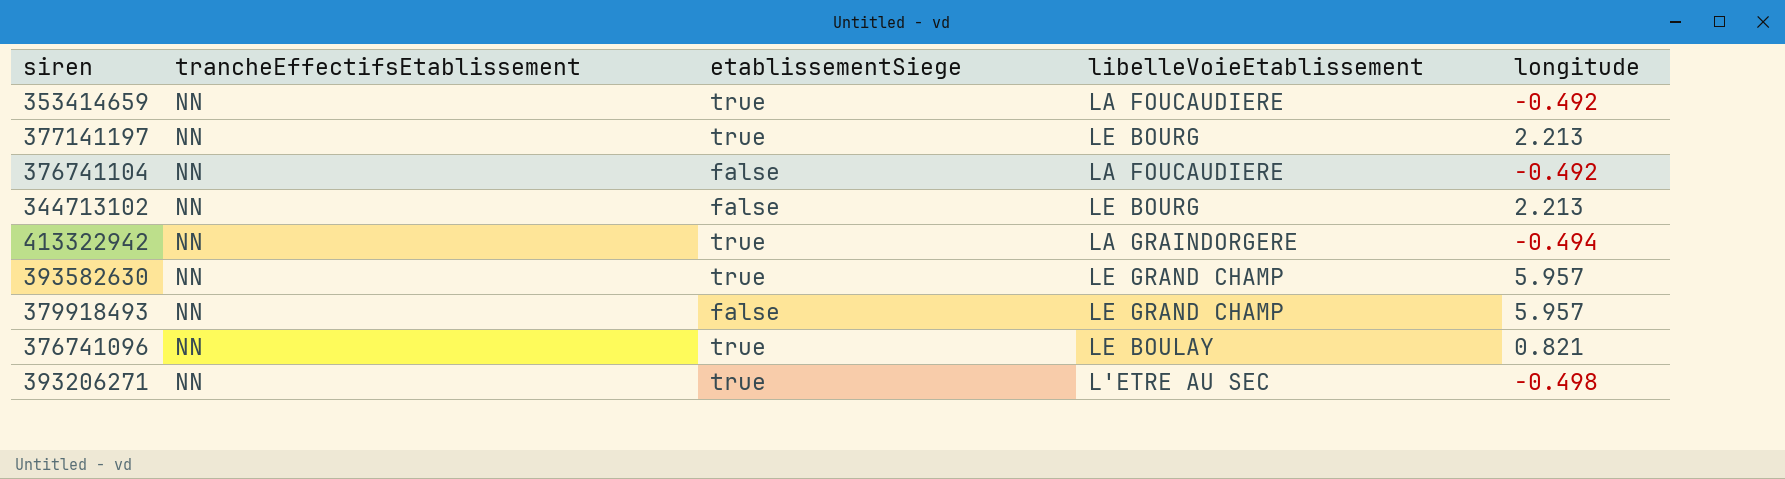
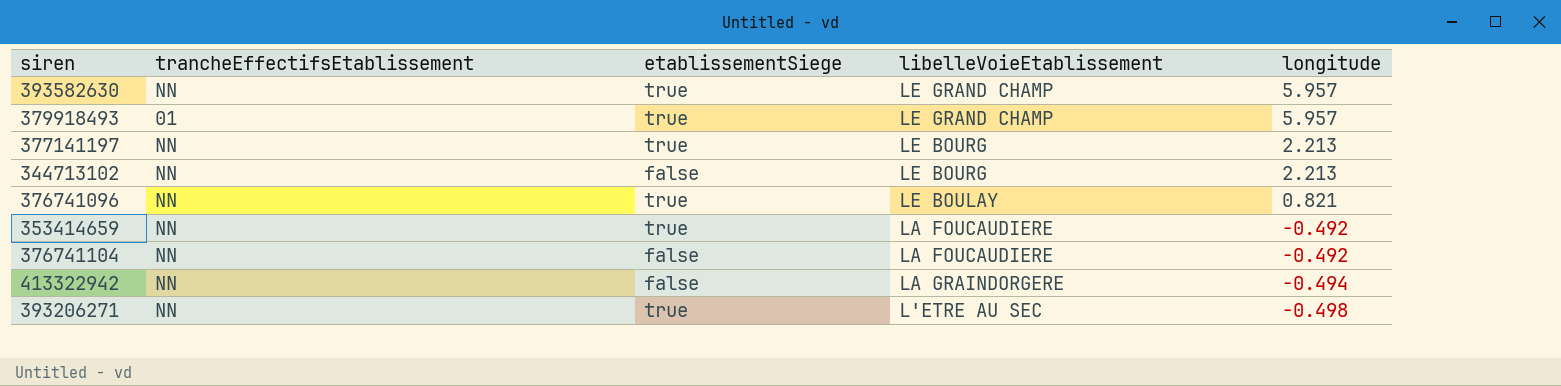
row order: none -> longitude descending
379918493 | trancheEffectifsEtablissement: NN -> 01
379918493 | etablissementSiege: false -> true
413322942 | etablissementSiege: true -> false

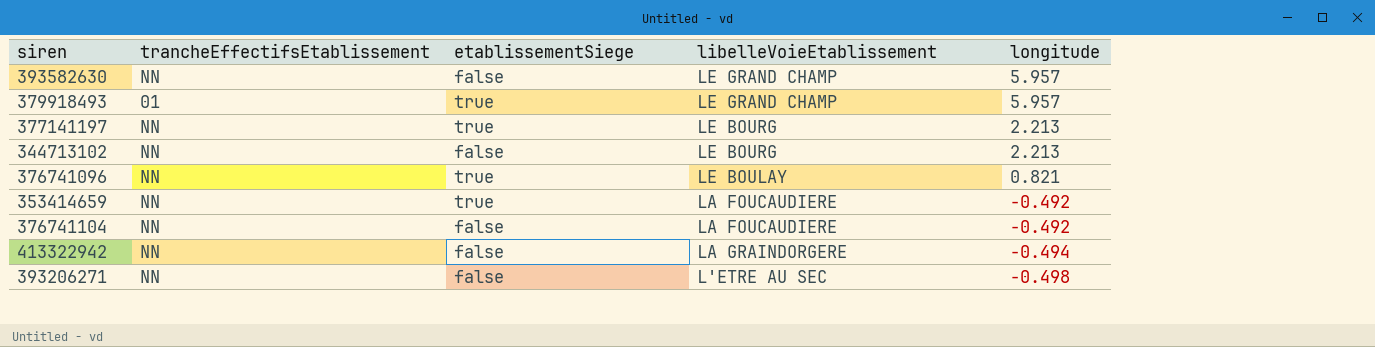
393582630 | etablissementSiege: true -> false
393206271 | etablissementSiege: true -> false

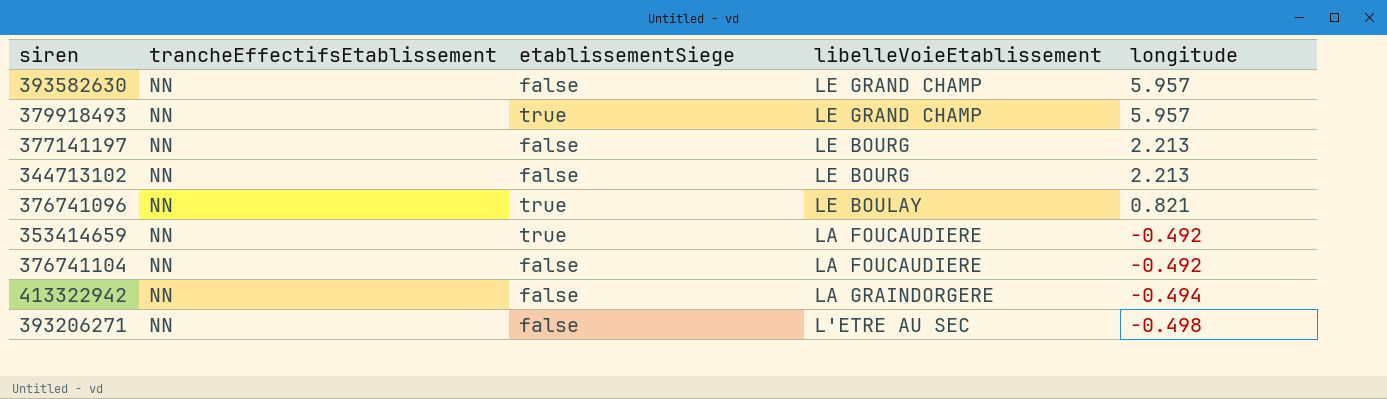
379918493 | trancheEffectifsEtablissement: 01 -> NN
377141197 | etablissementSiege: true -> false

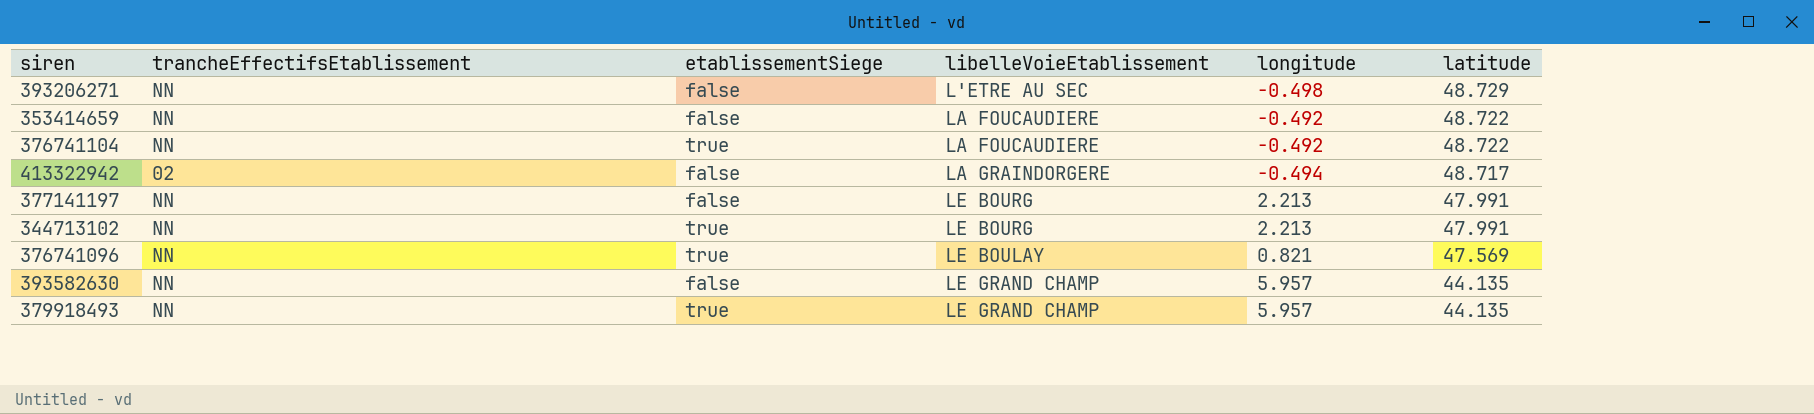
row order: longitude descending -> latitude descending
column latitude | position: none -> 6
353414659 | etablissementSiege: true -> false
376741104 | etablissementSiege: false -> true
413322942 | trancheEffectifsEtablissement: NN -> 02
344713102 | etablissementSiege: false -> true

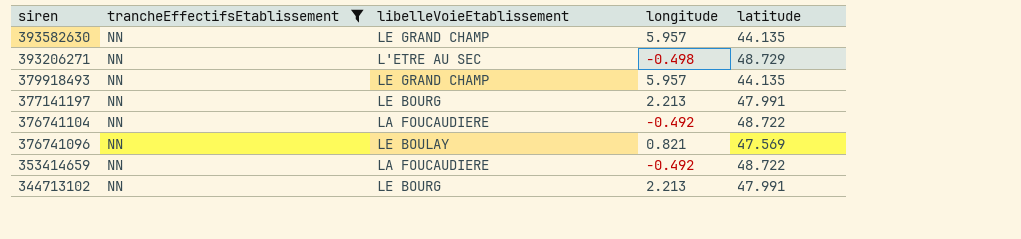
filter: none -> trancheEffectifsEtablissement = NN
row order: latitude descending -> siren descending
column etablissementSiege | position: 3 -> none

